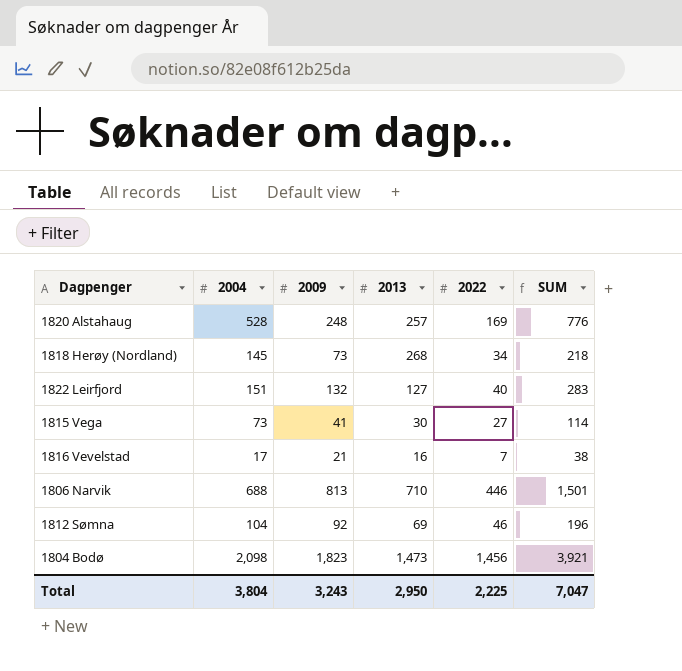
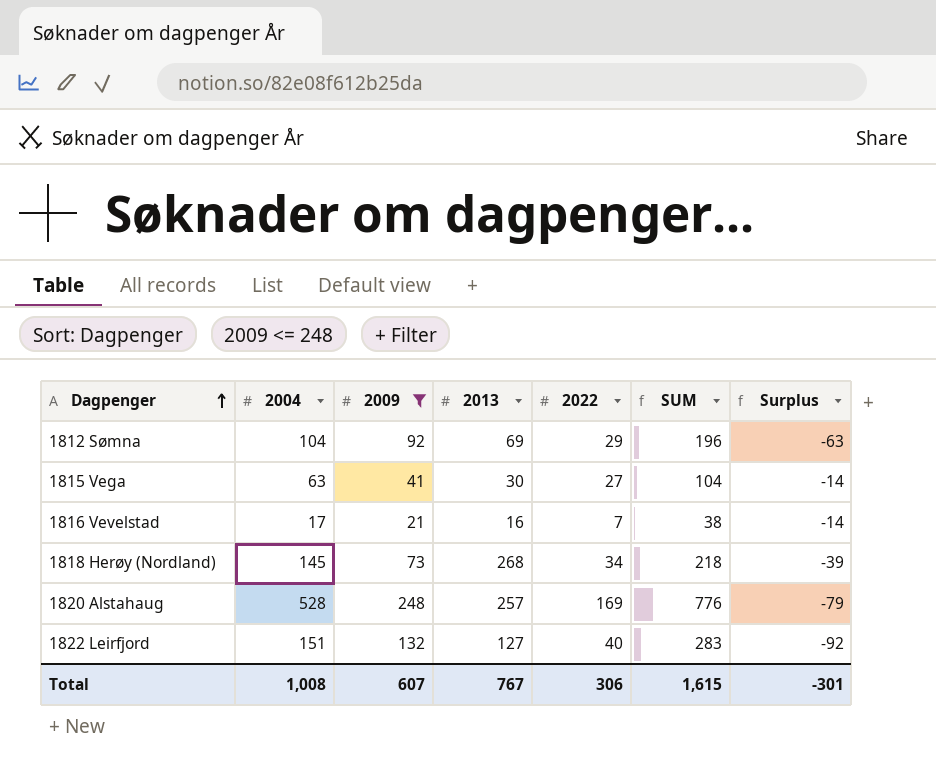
filter: none -> 2009 <= 248
row order: none -> Dagpenger ascending
column Surplus | formula: none -> [2022] - [2009]
1812 Sømna | 2022: 46 -> 29
1815 Vega | 2004: 73 -> 63
1815 Vega | SUM: 114 -> 104
Total | 2004: 3,804 -> 1,008
Total | 2009: 3,243 -> 607
Total | 2013: 2,950 -> 767
Total | 2022: 2,225 -> 306
Total | SUM: 7,047 -> 1,615

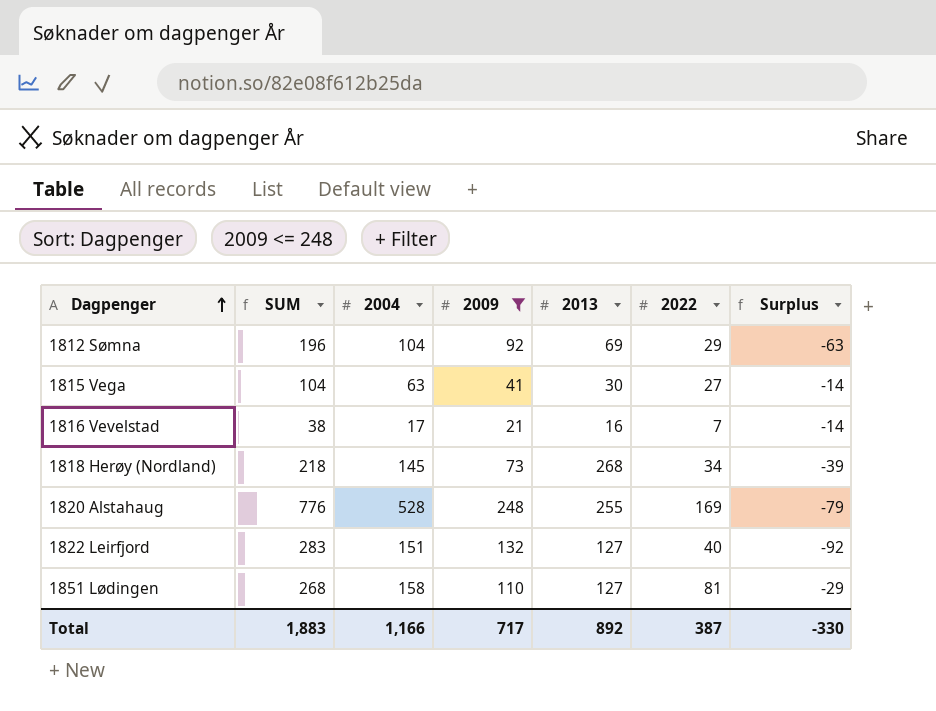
column SUM | position: 6 -> 2
1820 Alstahaug | 2013: 257 -> 255
row 1851 Lødingen: none -> 268 | 158 | 110 | 127 | 81 | -29
Total | SUM: 1,615 -> 1,883
Total | 2004: 1,008 -> 1,166
Total | 2009: 607 -> 717
Total | 2013: 767 -> 892
Total | 2022: 306 -> 387
Total | Surplus: -301 -> -330

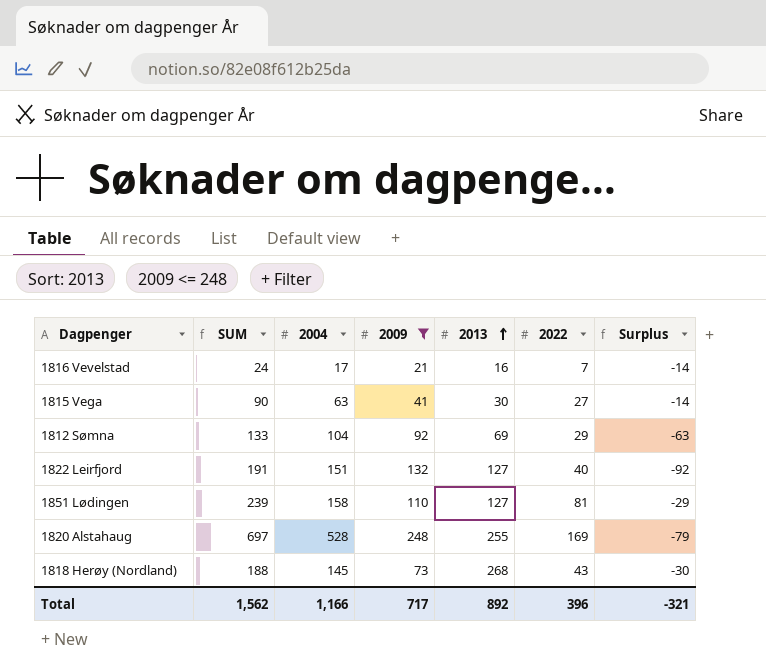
row order: Dagpenger ascending -> 2013 ascending
column SUM | formula: [2004] + [2009] -> [2004] + [2022]
1818 Herøy (Nordland) | 2022: 34 -> 43
1818 Herøy (Nordland) | Surplus: -39 -> -30
Total | SUM: 1,883 -> 1,562
Total | 2022: 387 -> 396
Total | Surplus: -330 -> -321

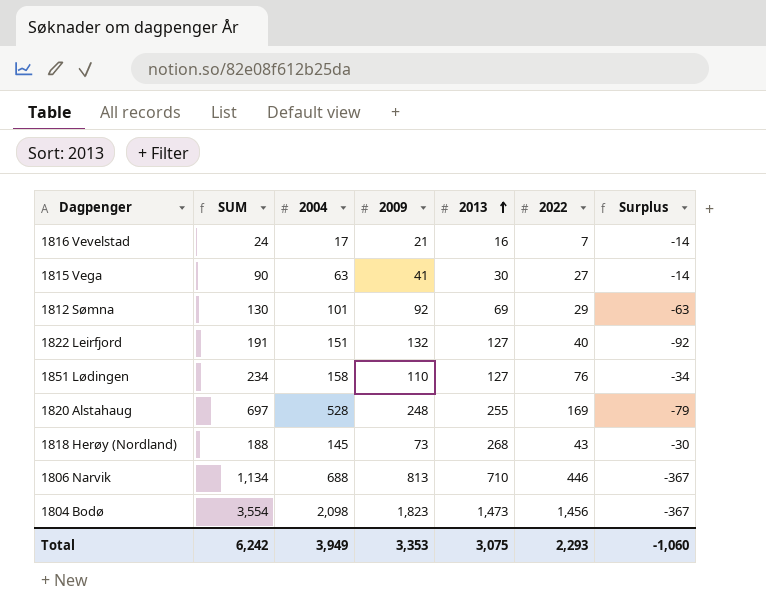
filter: 2009 <= 248 -> none
1812 Sømna | SUM: 133 -> 130
1812 Sømna | 2004: 104 -> 101
1851 Lødingen | SUM: 239 -> 234
1851 Lødingen | 2022: 81 -> 76
1851 Lødingen | Surplus: -29 -> -34
Total | SUM: 1,562 -> 6,242
Total | 2004: 1,166 -> 3,949
Total | 2009: 717 -> 3,353
Total | 2013: 892 -> 3,075
Total | 2022: 396 -> 2,293
Total | Surplus: -321 -> -1,060

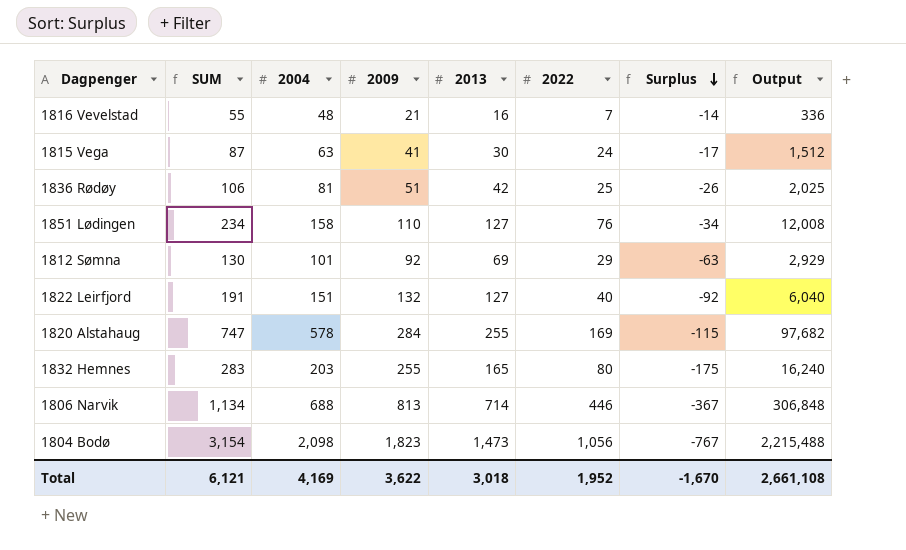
row order: 2013 ascending -> Surplus descending
column Output | formula: none -> [2004] * [2022]
row 1818 Herøy (Nordland): 188 | 145 | 73 | 268 | 43 | -30 -> none
1816 Vevelstad | SUM: 24 -> 55
1816 Vevelstad | 2004: 17 -> 48
1815 Vega | SUM: 90 -> 87
1815 Vega | 2022: 27 -> 24
1815 Vega | Surplus: -14 -> -17
row 1836 Rødøy: none -> 106 | 81 | 51 | 42 | 25 | -26 | 2,025
1820 Alstahaug | SUM: 697 -> 747
1820 Alstahaug | 2004: 528 -> 578
1820 Alstahaug | 2009: 248 -> 284
1820 Alstahaug | Surplus: -79 -> -115
row 1832 Hemnes: none -> 283 | 203 | 255 | 165 | 80 | -175 | 16,240
1806 Narvik | 2013: 710 -> 714
1804 Bodø | SUM: 3,554 -> 3,154
1804 Bodø | 2022: 1,456 -> 1,056
1804 Bodø | Surplus: -367 -> -767
Total | SUM: 6,242 -> 6,121
Total | 2004: 3,949 -> 4,169
Total | 2009: 3,353 -> 3,622
Total | 2013: 3,075 -> 3,018
Total | 2022: 2,293 -> 1,952
Total | Surplus: -1,060 -> -1,670

